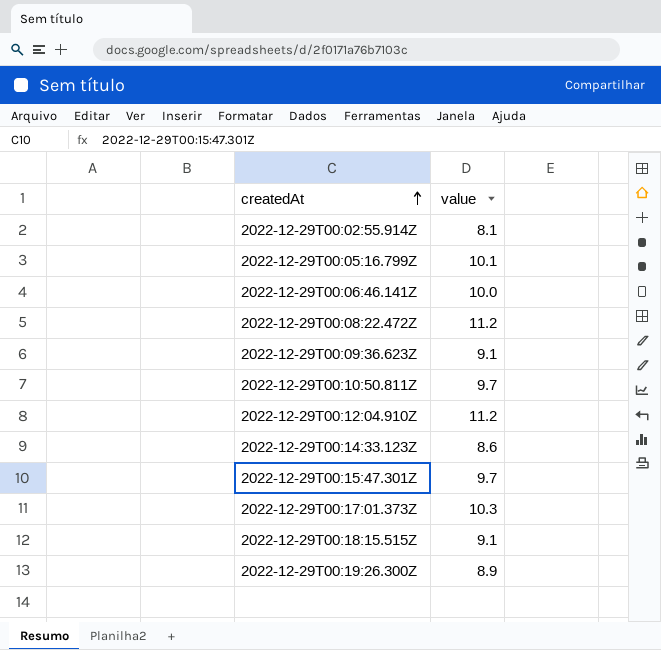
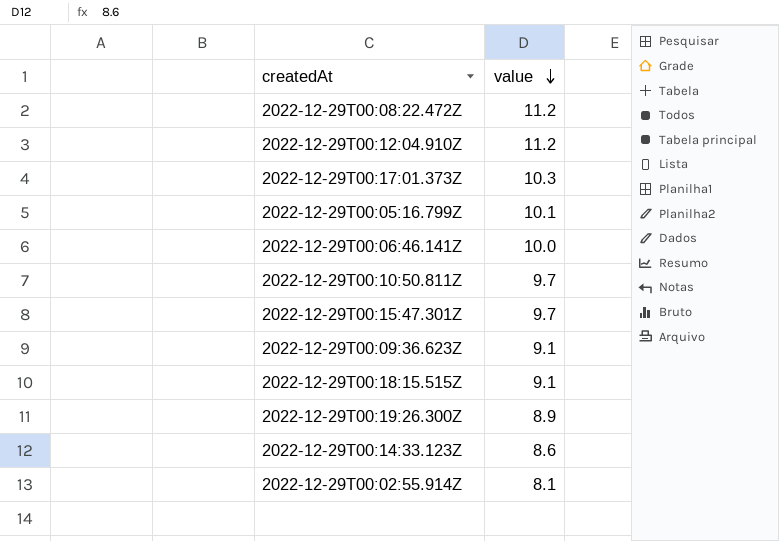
row order: createdAt ascending -> value descending

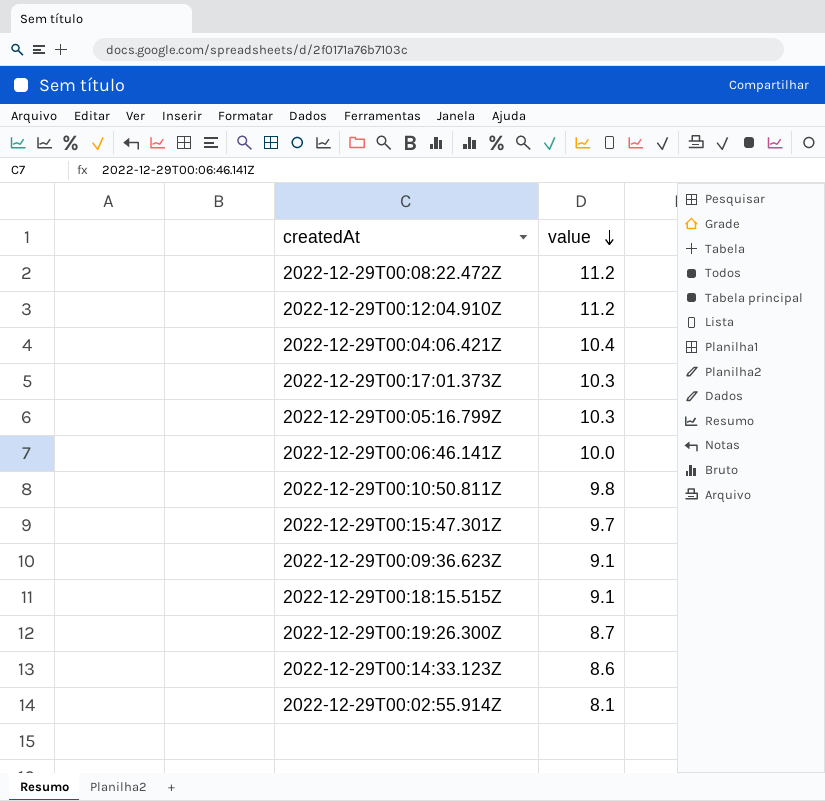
row 2022-12-29T00:04:06.421Z: none -> 10.4
2022-12-29T00:05:16.799Z | value: 10.1 -> 10.3
2022-12-29T00:10:50.811Z | value: 9.7 -> 9.8
2022-12-29T00:19:26.300Z | value: 8.9 -> 8.7

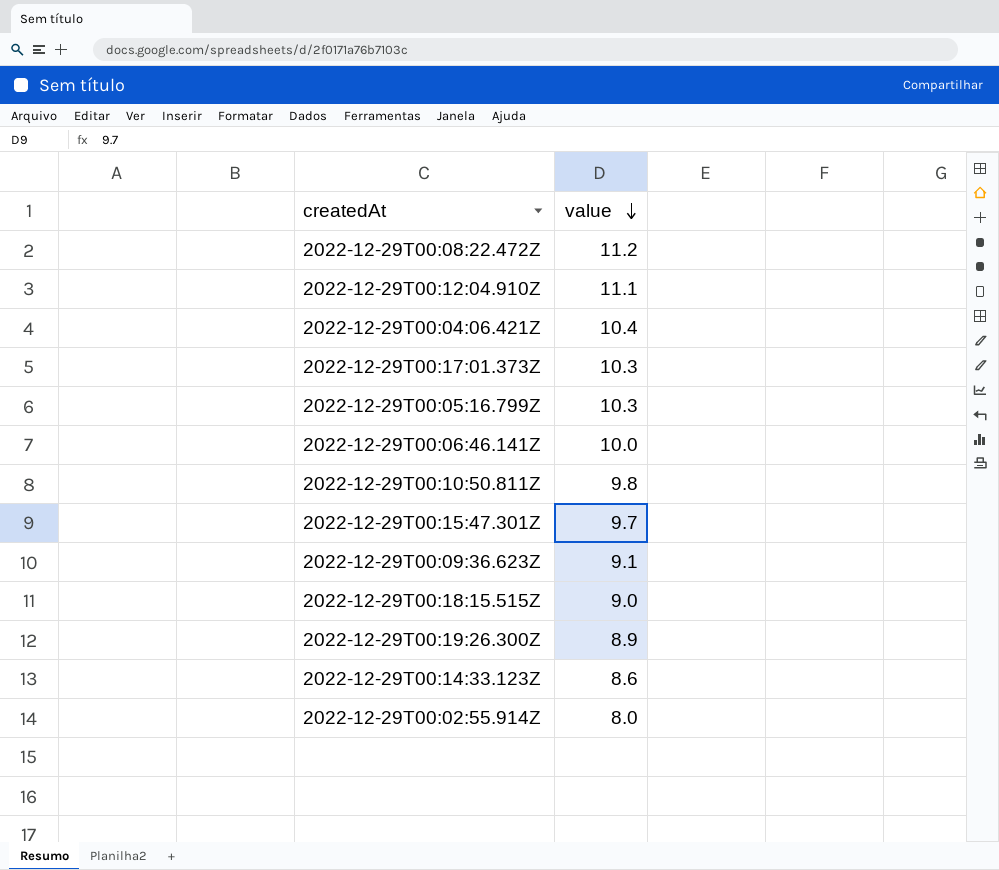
2022-12-29T00:12:04.910Z | value: 11.2 -> 11.1
2022-12-29T00:18:15.515Z | value: 9.1 -> 9.0
2022-12-29T00:19:26.300Z | value: 8.7 -> 8.9
2022-12-29T00:02:55.914Z | value: 8.1 -> 8.0

